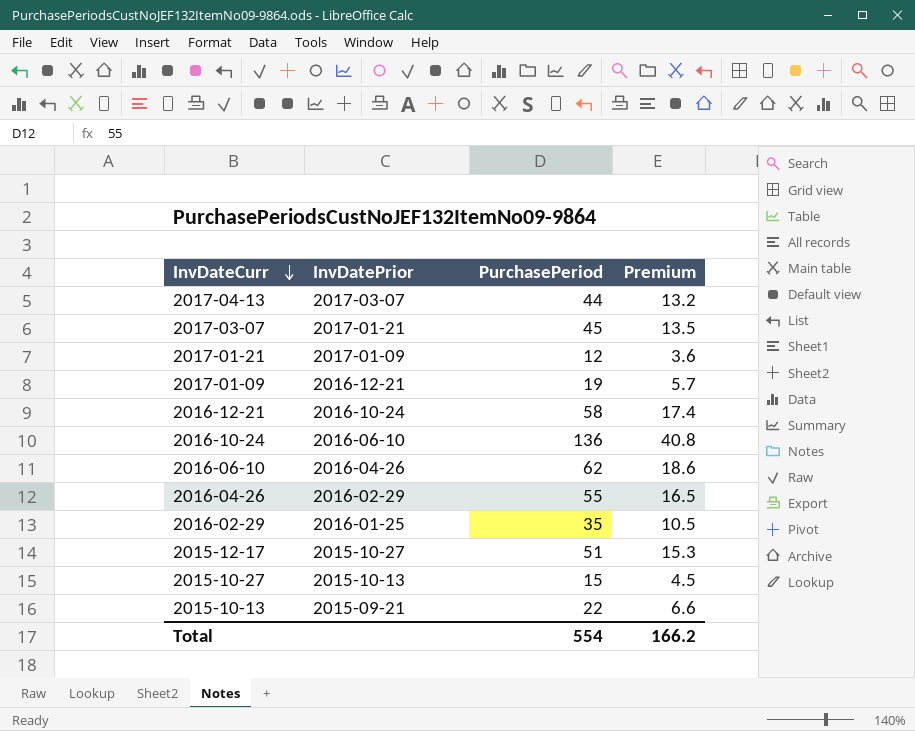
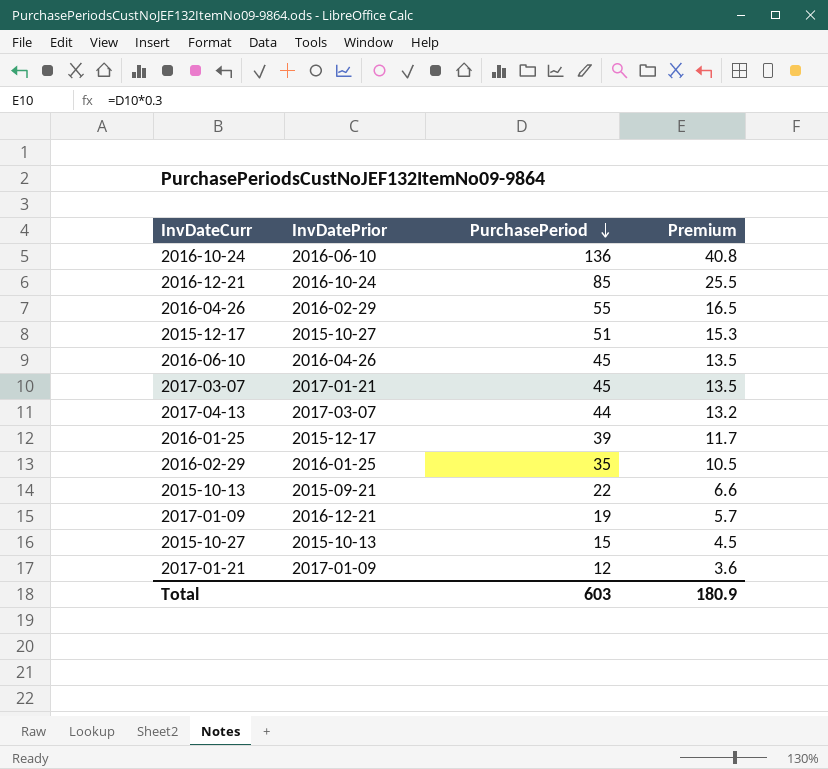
row order: InvDateCurr descending -> PurchasePeriod descending
2016-12-21 | PurchasePeriod: 58 -> 85
2016-12-21 | Premium: 17.4 -> 25.5
2016-06-10 | PurchasePeriod: 62 -> 45
2016-06-10 | Premium: 18.6 -> 13.5
row 2016-01-25: none -> 2015-12-17 | 39 | 11.7
Total | PurchasePeriod: 554 -> 603
Total | Premium: 166.2 -> 180.9

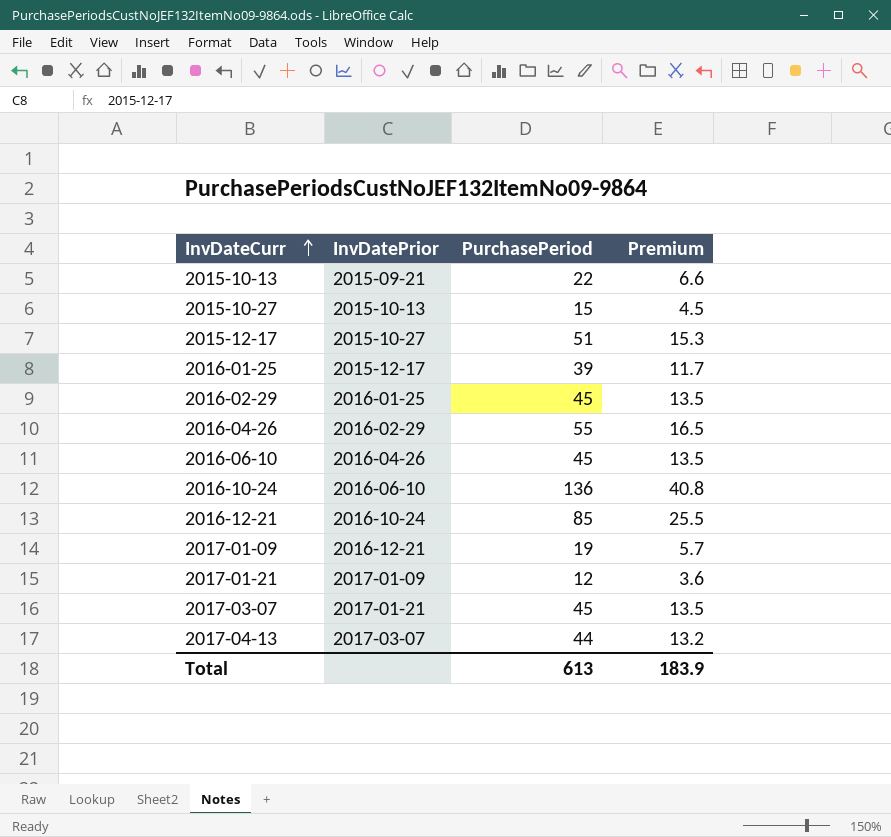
row order: PurchasePeriod descending -> InvDateCurr ascending
2016-02-29 | PurchasePeriod: 35 -> 45
2016-02-29 | Premium: 10.5 -> 13.5
Total | PurchasePeriod: 603 -> 613
Total | Premium: 180.9 -> 183.9

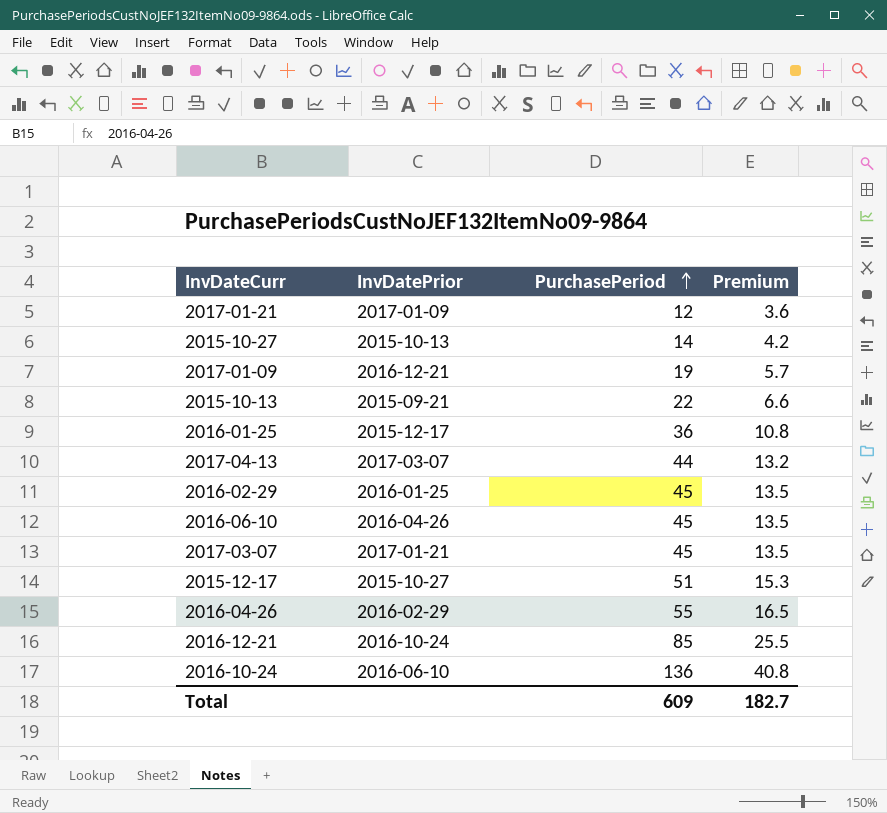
row order: InvDateCurr ascending -> PurchasePeriod ascending
2015-10-27 | PurchasePeriod: 15 -> 14
2015-10-27 | Premium: 4.5 -> 4.2
2016-01-25 | PurchasePeriod: 39 -> 36
2016-01-25 | Premium: 11.7 -> 10.8
Total | PurchasePeriod: 613 -> 609
Total | Premium: 183.9 -> 182.7

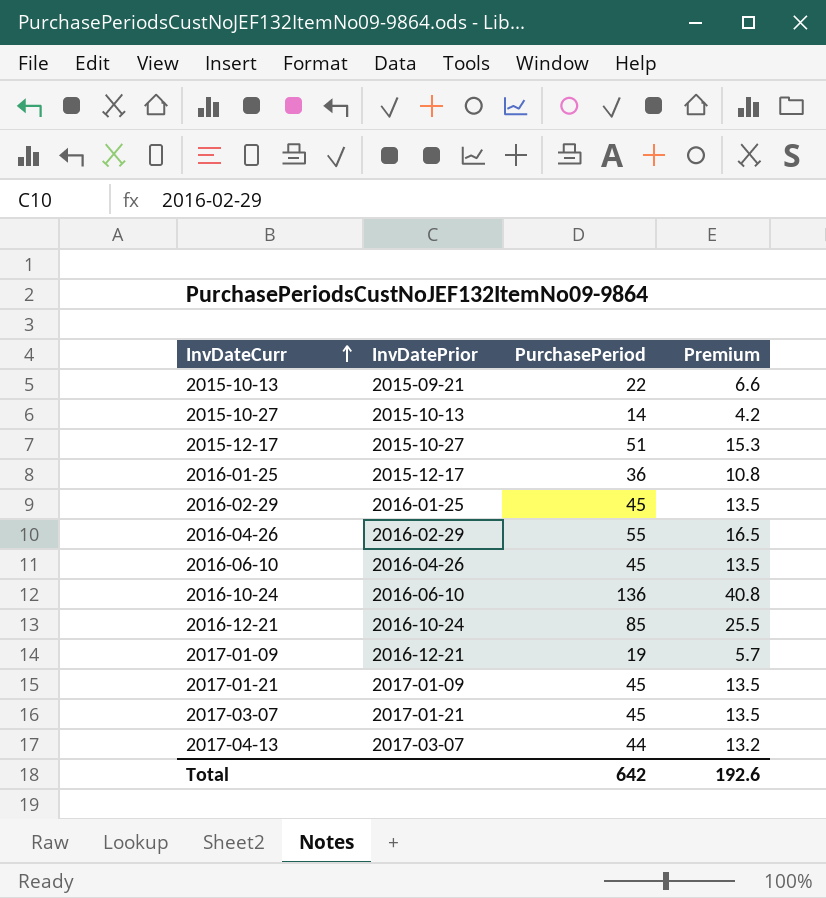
row order: PurchasePeriod ascending -> InvDateCurr ascending
2017-01-21 | PurchasePeriod: 12 -> 45
2017-01-21 | Premium: 3.6 -> 13.5
Total | PurchasePeriod: 609 -> 642
Total | Premium: 182.7 -> 192.6

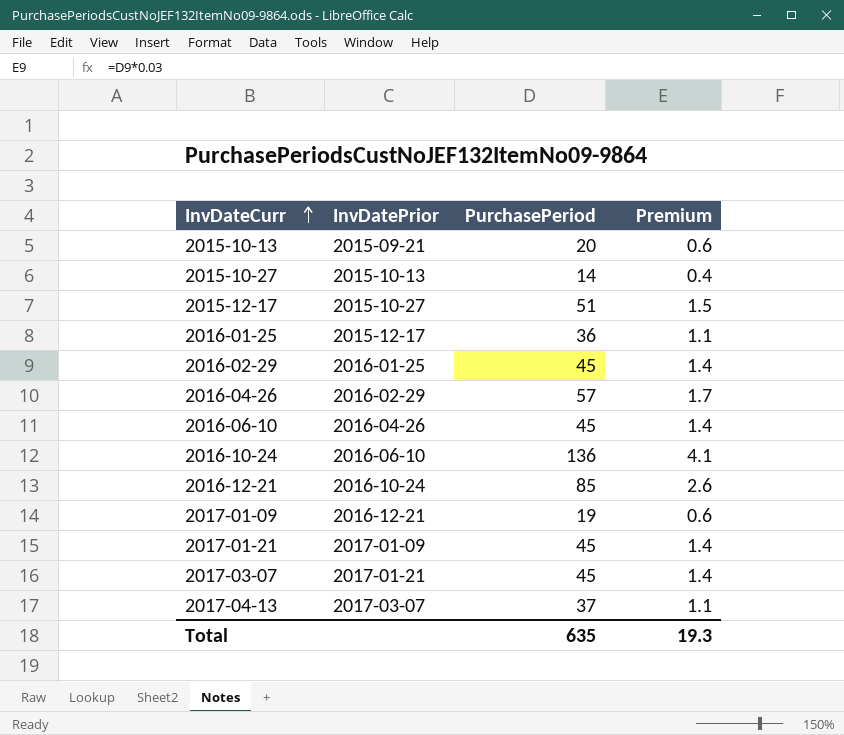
column Premium | formula: [PurchasePeriod] * 0.3 -> [PurchasePeriod] * 0.03
2015-10-13 | PurchasePeriod: 22 -> 20
2016-04-26 | PurchasePeriod: 55 -> 57
2017-04-13 | PurchasePeriod: 44 -> 37
Total | PurchasePeriod: 642 -> 635
Total | Premium: 192.6 -> 19.3

